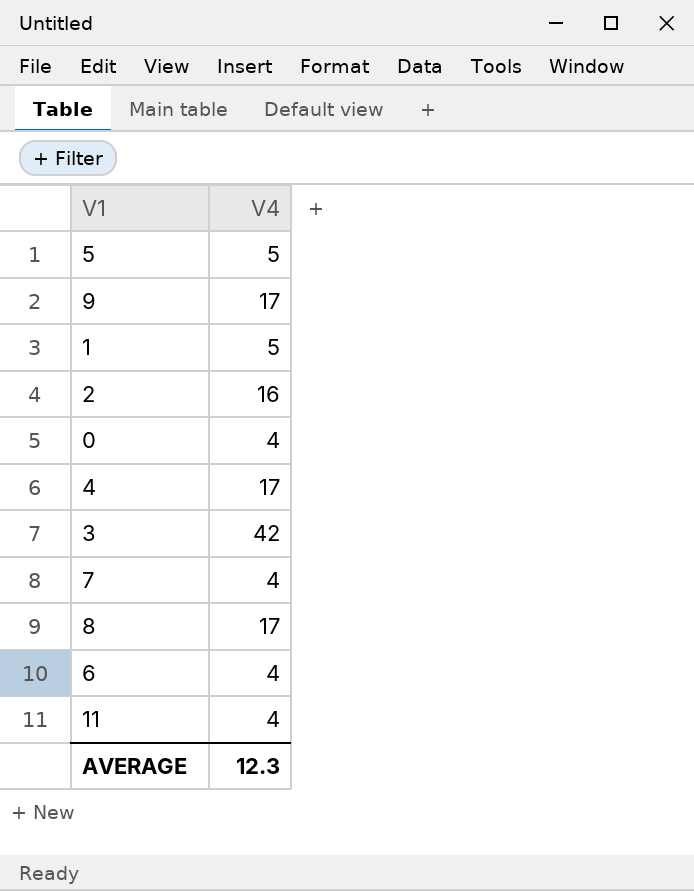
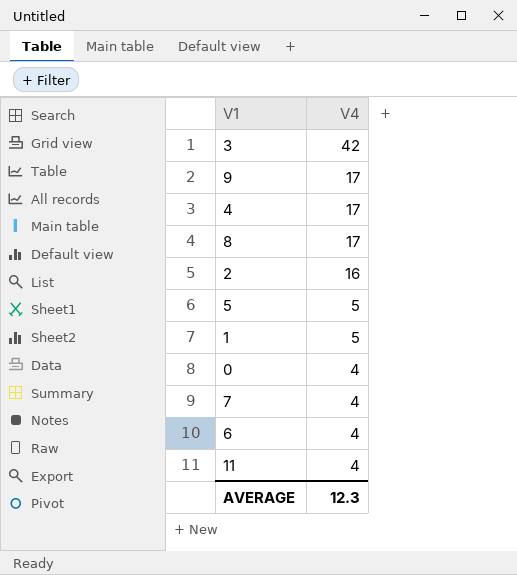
row order: none -> V4 descending

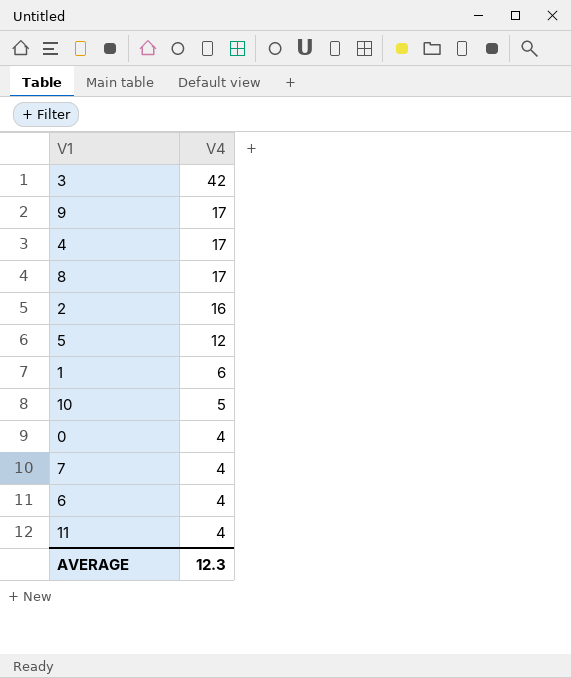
5 | V4: 5 -> 12
1 | V4: 5 -> 6
row 10: none -> 5

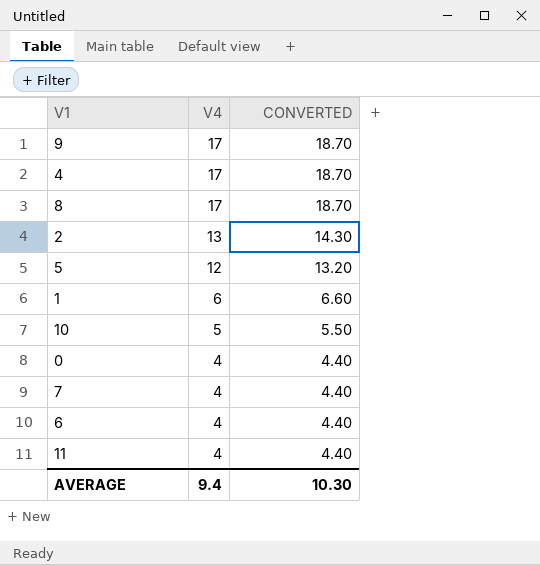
column CONVERTED | formula: none -> [V4] * 1.1
row 3: 42 -> none
2 | V4: 16 -> 13
AVERAGE | V4: 12.3 -> 9.4

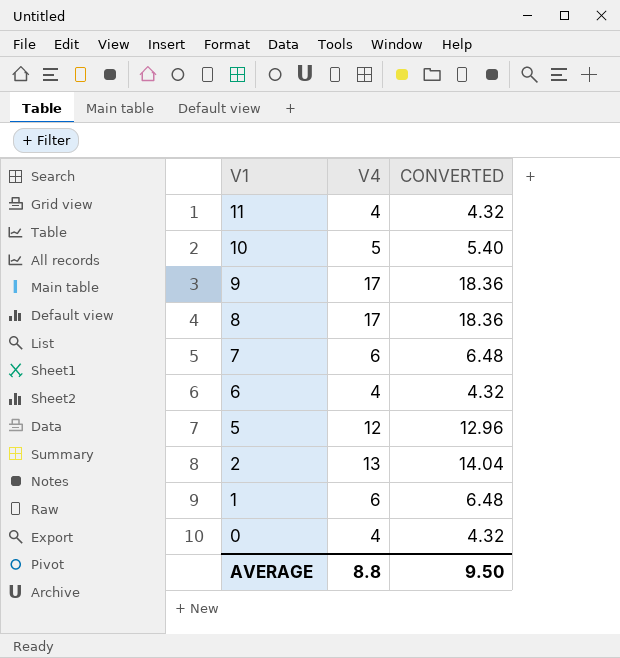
row order: V4 descending -> V1 descending
column CONVERTED | formula: [V4] * 1.1 -> [V4] * 1.08
row 4: 17 | 18.70 -> none
7 | V4: 4 -> 6
AVERAGE | V4: 9.4 -> 8.8
AVERAGE | CONVERTED: 10.30 -> 9.50

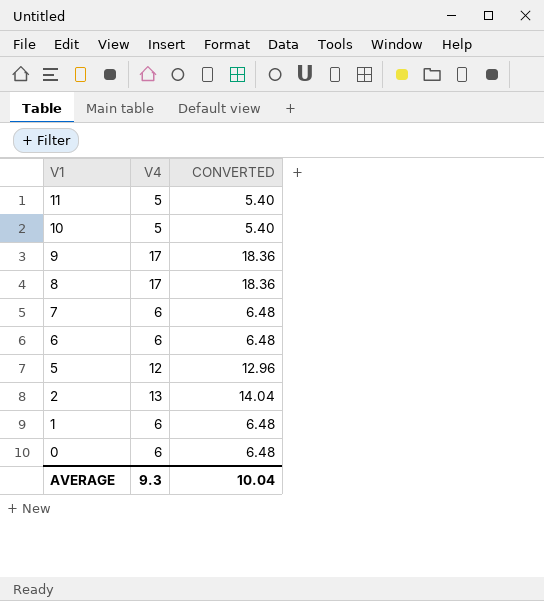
11 | V4: 4 -> 5
11 | CONVERTED: 4.32 -> 5.40
6 | V4: 4 -> 6
6 | CONVERTED: 4.32 -> 6.48
0 | V4: 4 -> 6
0 | CONVERTED: 4.32 -> 6.48
AVERAGE | V4: 8.8 -> 9.3
AVERAGE | CONVERTED: 9.50 -> 10.04

